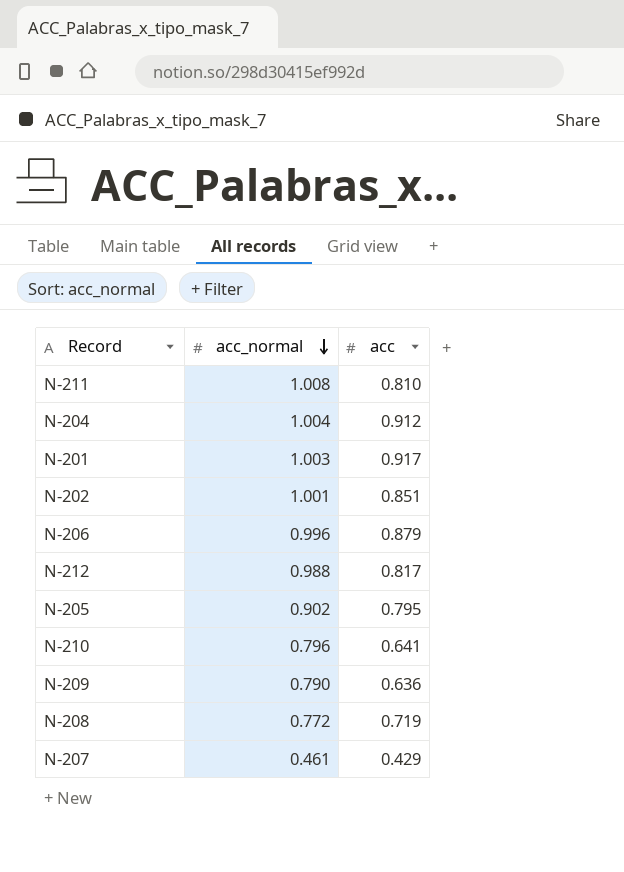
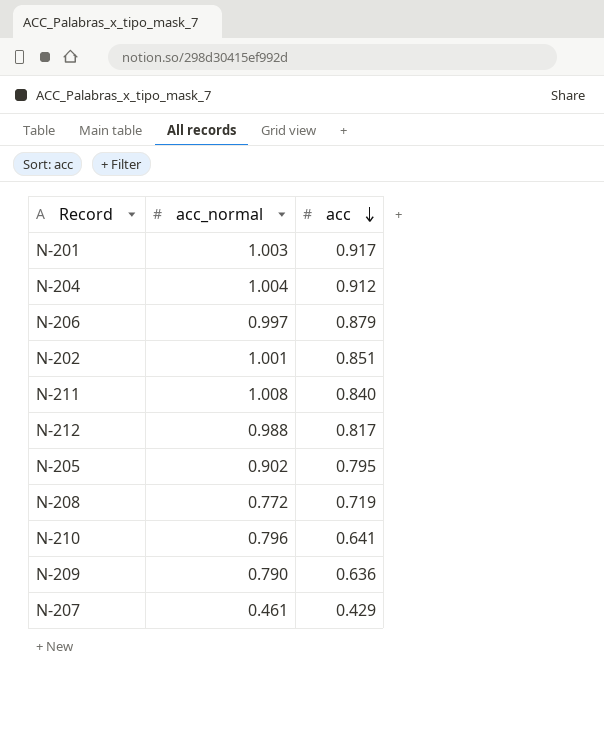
row order: acc_normal descending -> acc descending
N-206 | acc_normal: 0.996 -> 0.997
N-211 | acc: 0.810 -> 0.840

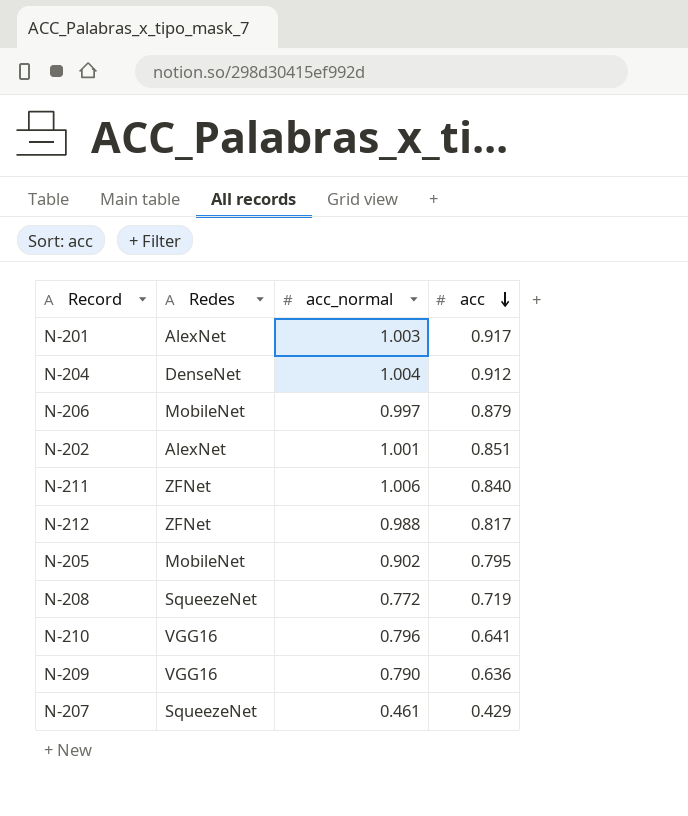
column Redes | position: none -> 2
N-211 | acc_normal: 1.008 -> 1.006

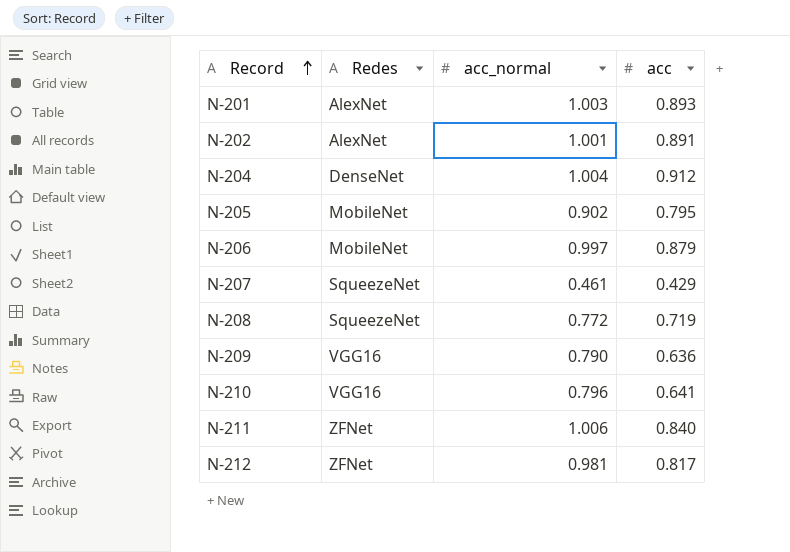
row order: acc descending -> Record ascending
N-201 | acc: 0.917 -> 0.893
N-202 | acc: 0.851 -> 0.891
N-212 | acc_normal: 0.988 -> 0.981

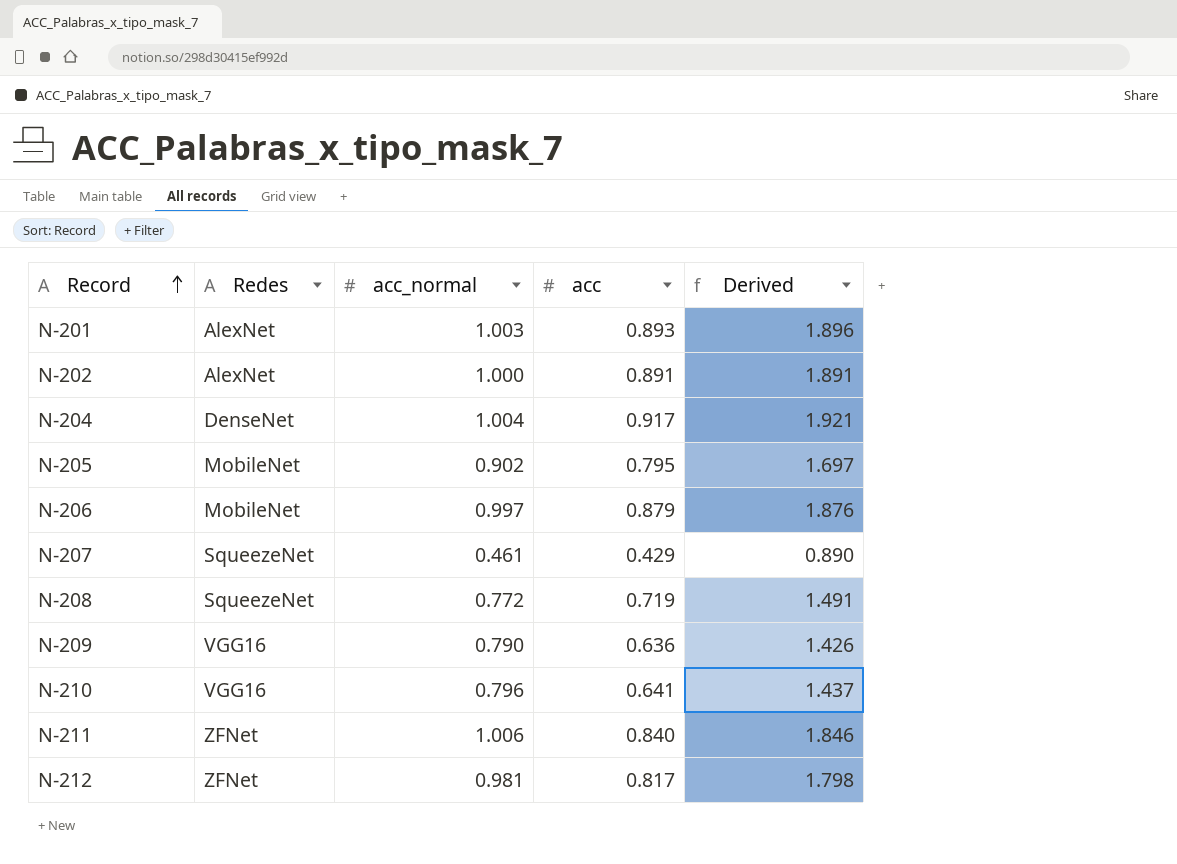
column Derived | formula: none -> [acc_normal] + [acc]
N-202 | acc_normal: 1.001 -> 1.000
N-204 | acc: 0.912 -> 0.917

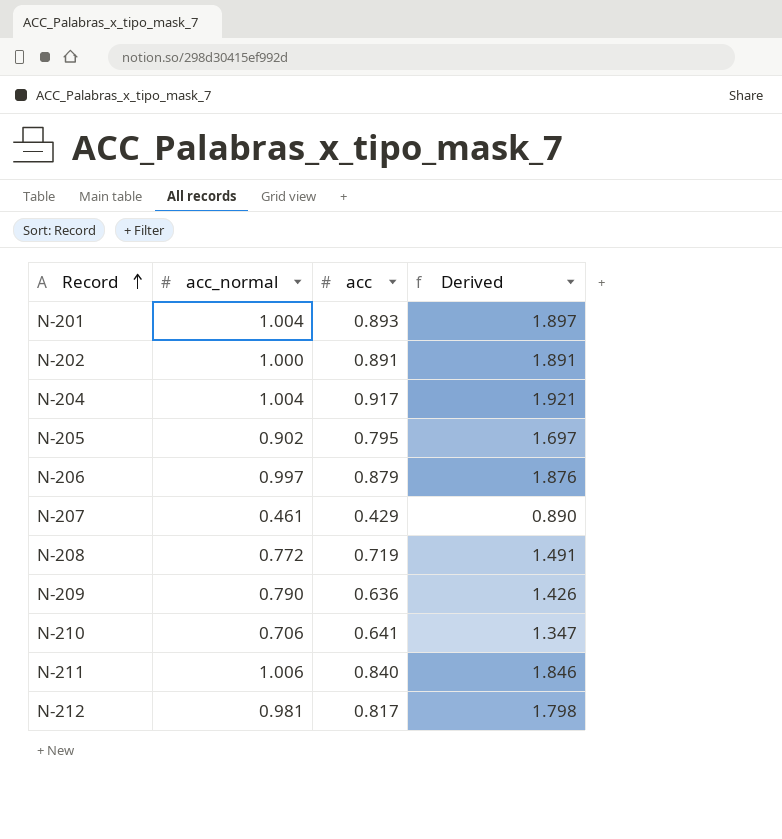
column Redes | position: 2 -> none
N-201 | acc_normal: 1.003 -> 1.004
N-201 | Derived: 1.896 -> 1.897
N-210 | acc_normal: 0.796 -> 0.706
N-210 | Derived: 1.437 -> 1.347

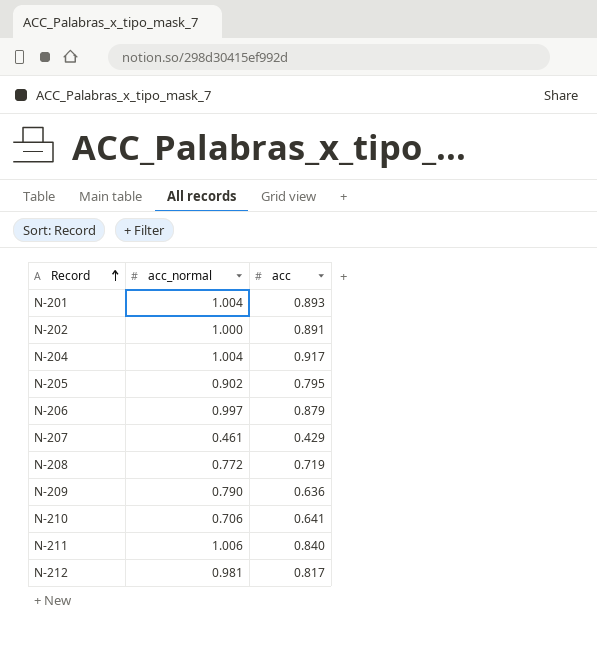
column Derived | formula: [acc_normal] + [acc] -> none

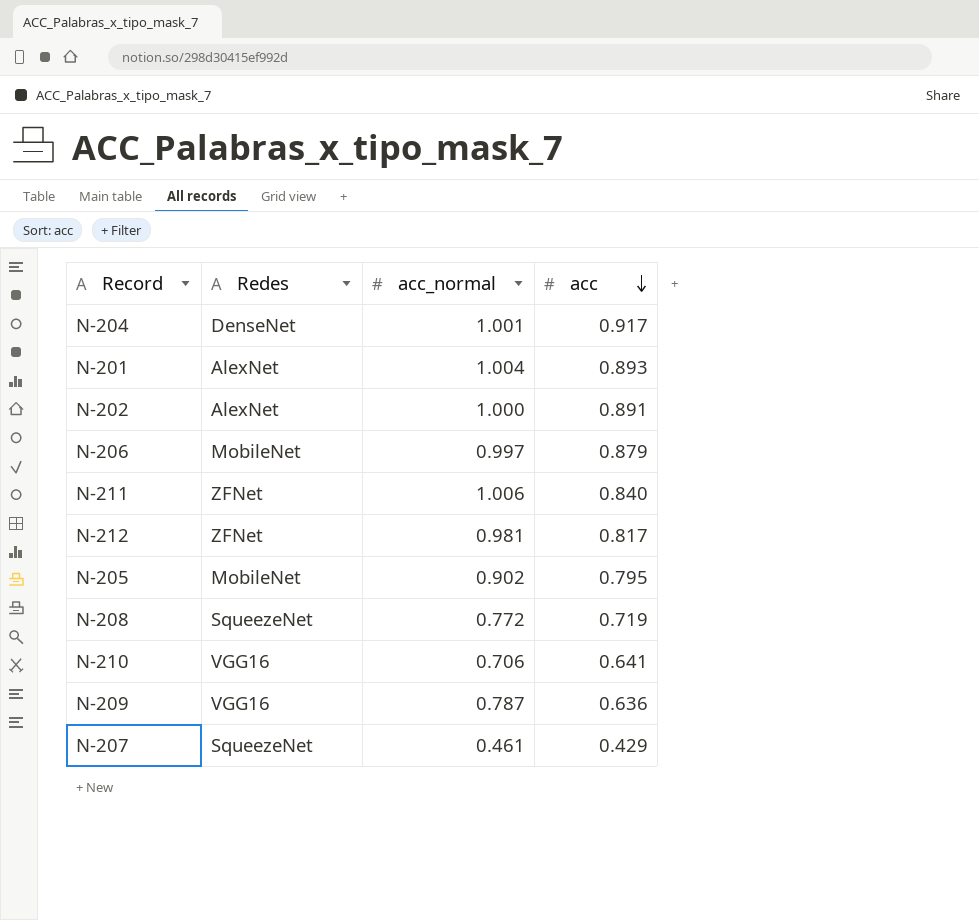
row order: Record ascending -> acc descending
column Redes | position: none -> 2
N-204 | acc_normal: 1.004 -> 1.001
N-209 | acc_normal: 0.790 -> 0.787

